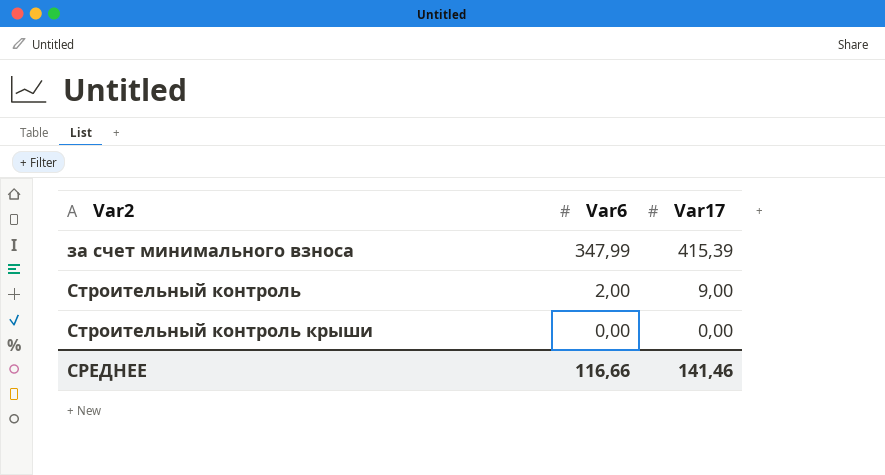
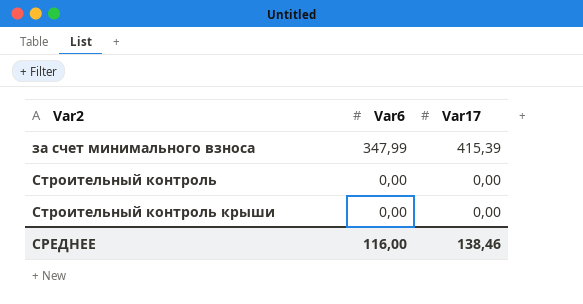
Строительный контроль | Var6: 2,00 -> 0,00
Строительный контроль | Var17: 9,00 -> 0,00
СРЕДНЕЕ | Var6: 116,66 -> 116,00
СРЕДНЕЕ | Var17: 141,46 -> 138,46

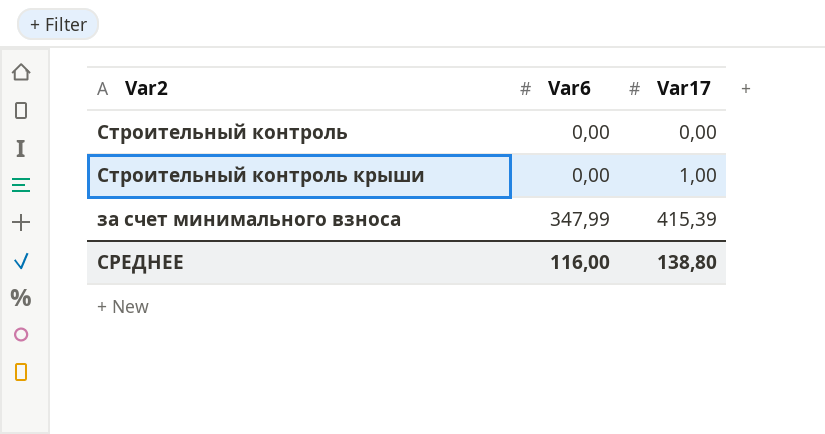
row order: Var2 ascending -> Var6 ascending
Строительный контроль крыши | Var17: 0,00 -> 1,00
СРЕДНЕЕ | Var17: 138,46 -> 138,80

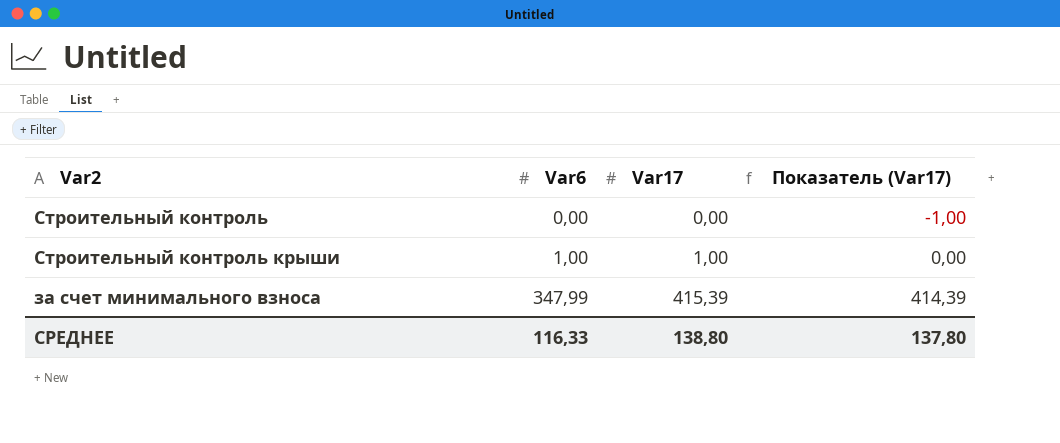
column Показатель (Var17) | formula: none -> [Var17] - 1
Строительный контроль крыши | Var6: 0,00 -> 1,00
СРЕДНЕЕ | Var6: 116,00 -> 116,33

